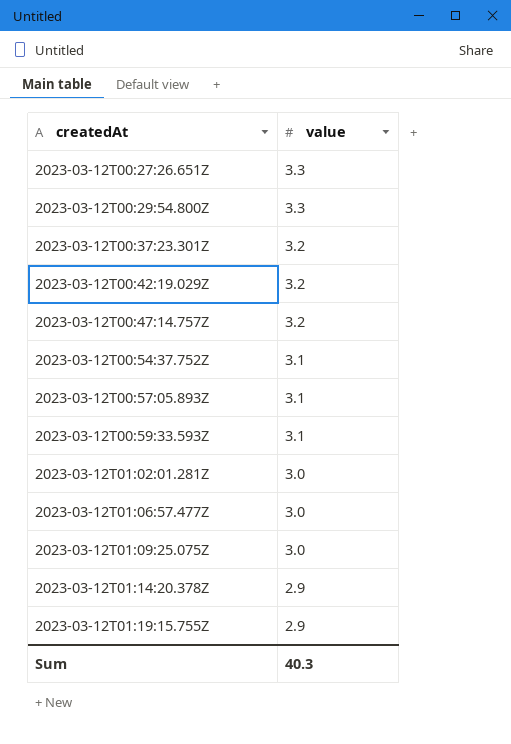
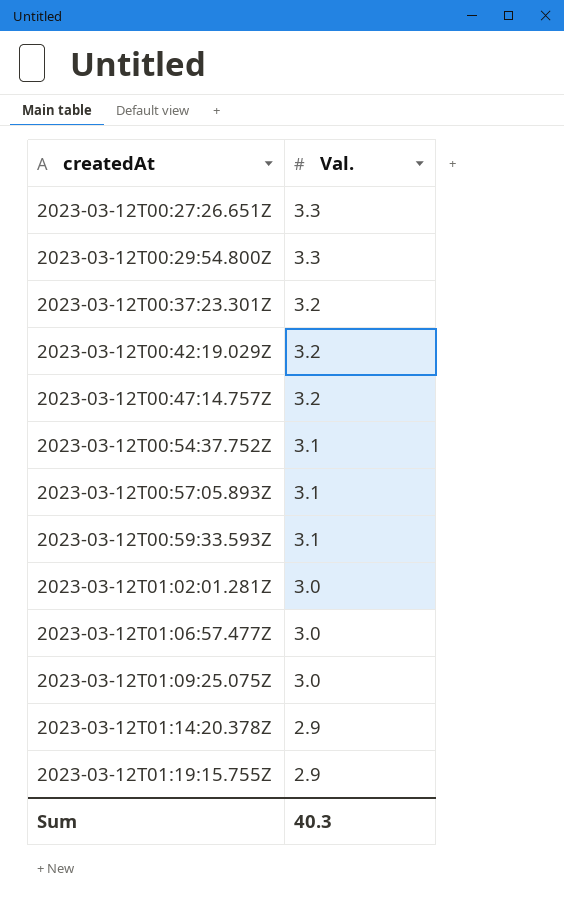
column name: value -> Val.

